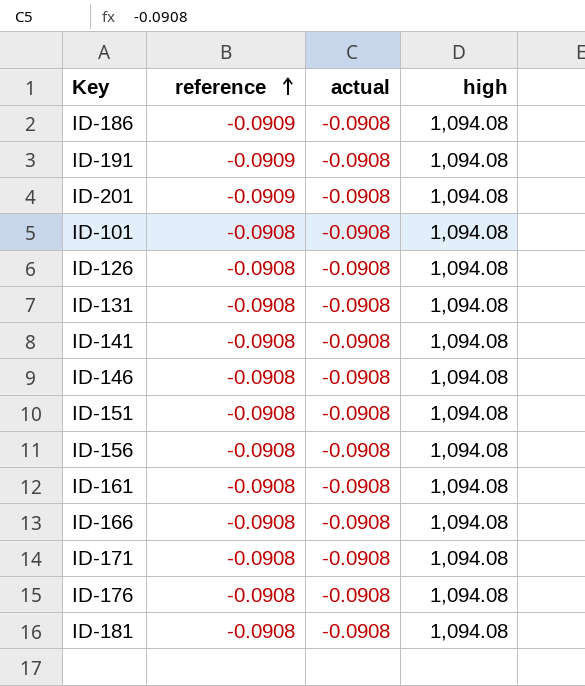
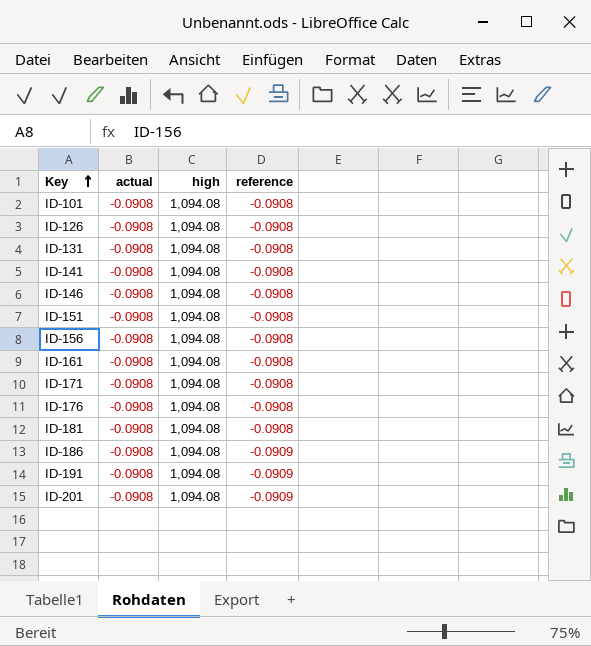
row order: reference ascending -> Key ascending
column reference | position: 2 -> 4
row ID-166: -0.0908 | -0.0908 | 1,094.08 -> none

